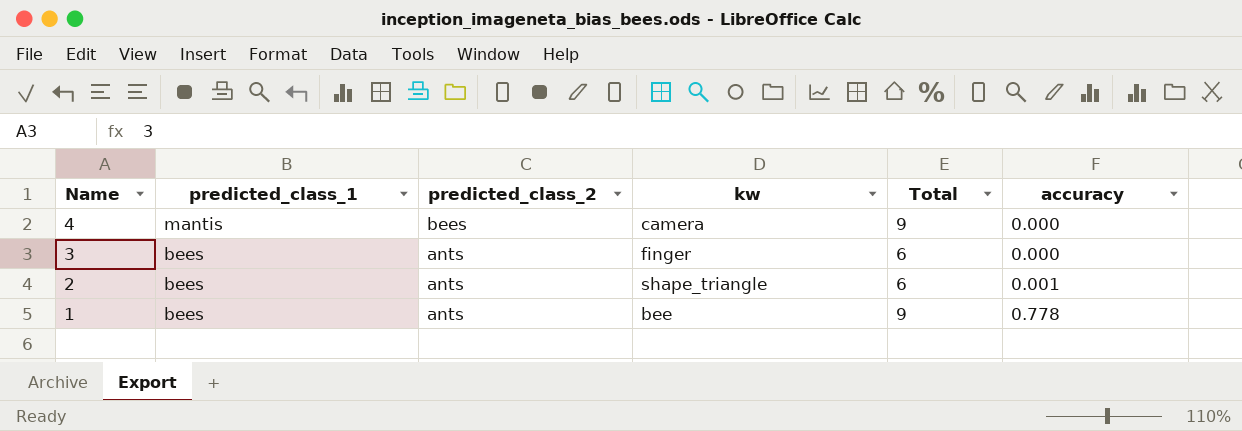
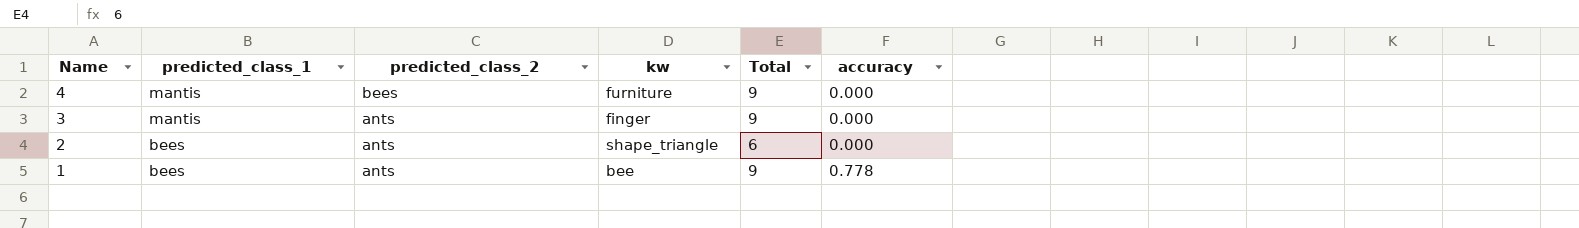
4 | kw: camera -> furniture
3 | predicted_class_1: bees -> mantis
3 | Total: 6 -> 9
2 | accuracy: 0.001 -> 0.000

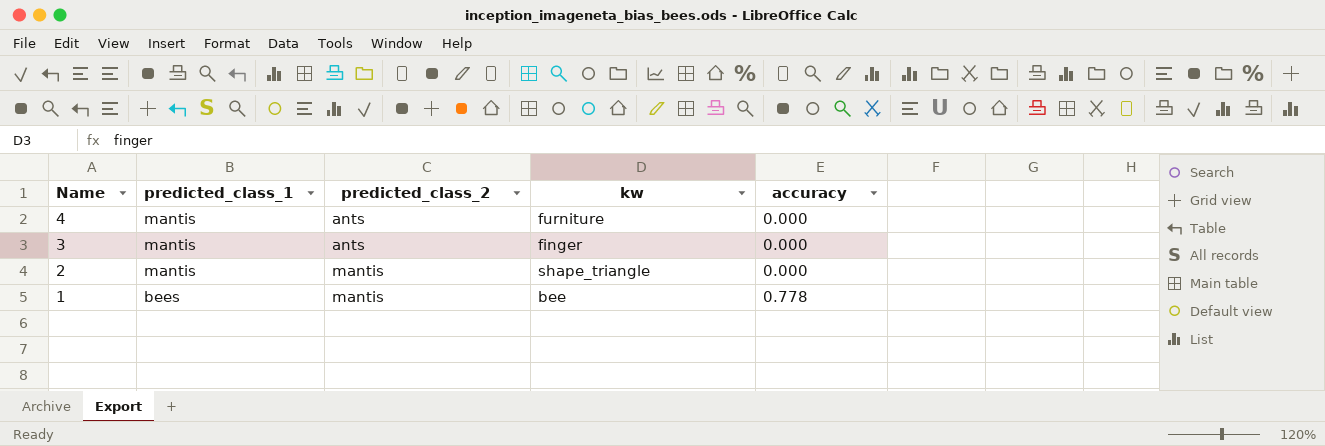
column Total | position: 5 -> none
4 | predicted_class_2: bees -> ants
2 | predicted_class_1: bees -> mantis
2 | predicted_class_2: ants -> mantis
1 | predicted_class_2: ants -> mantis

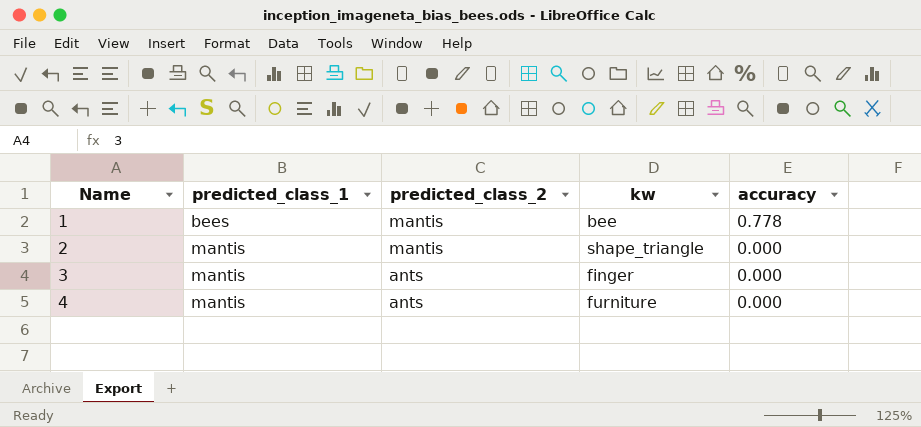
row order: Name descending -> Name ascending

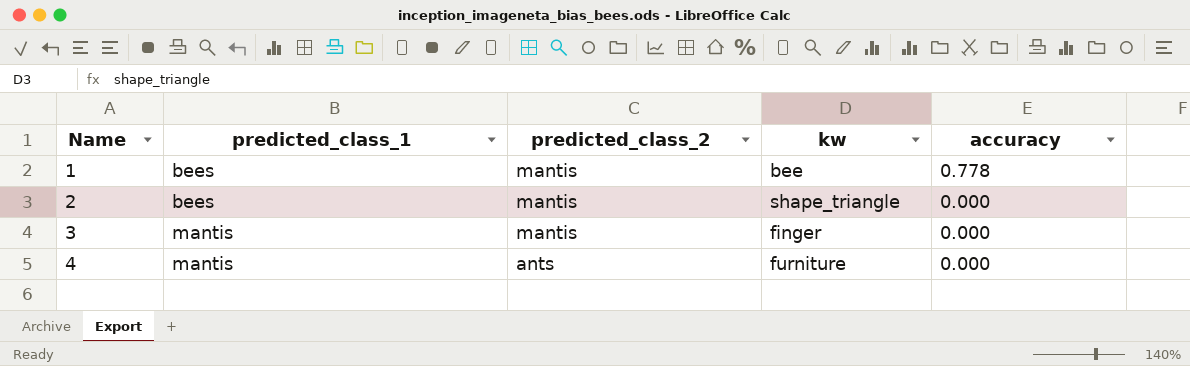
2 | predicted_class_1: mantis -> bees
3 | predicted_class_2: ants -> mantis

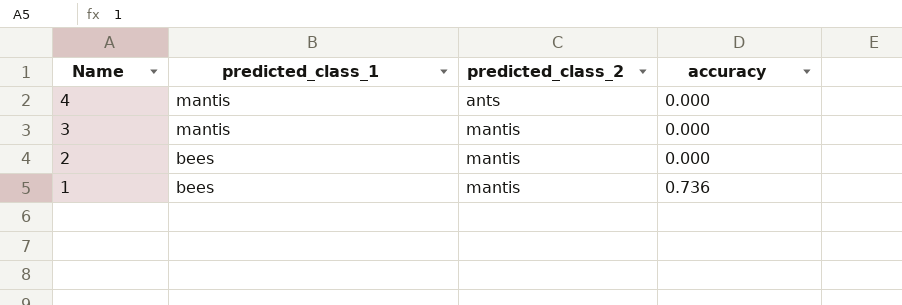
row order: Name ascending -> Name descending
column kw | position: 4 -> none
1 | accuracy: 0.778 -> 0.736

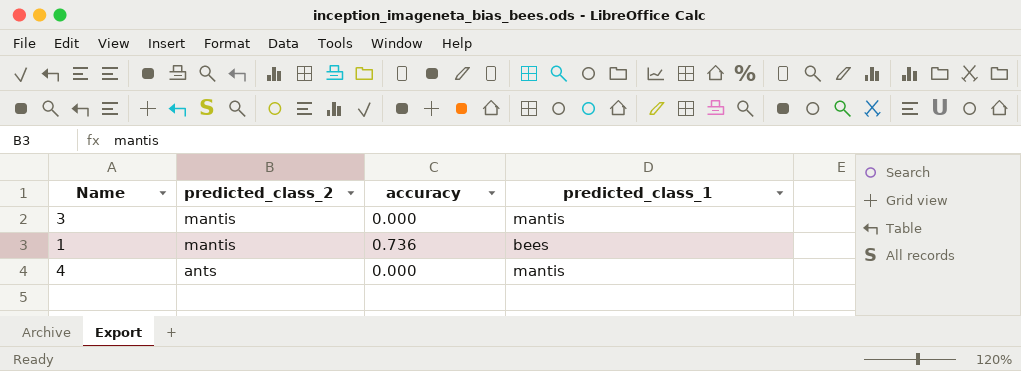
row order: Name descending -> predicted_class_2 descending
column predicted_class_1 | position: 2 -> 4
row 2: bees | mantis | 0.000 -> none

